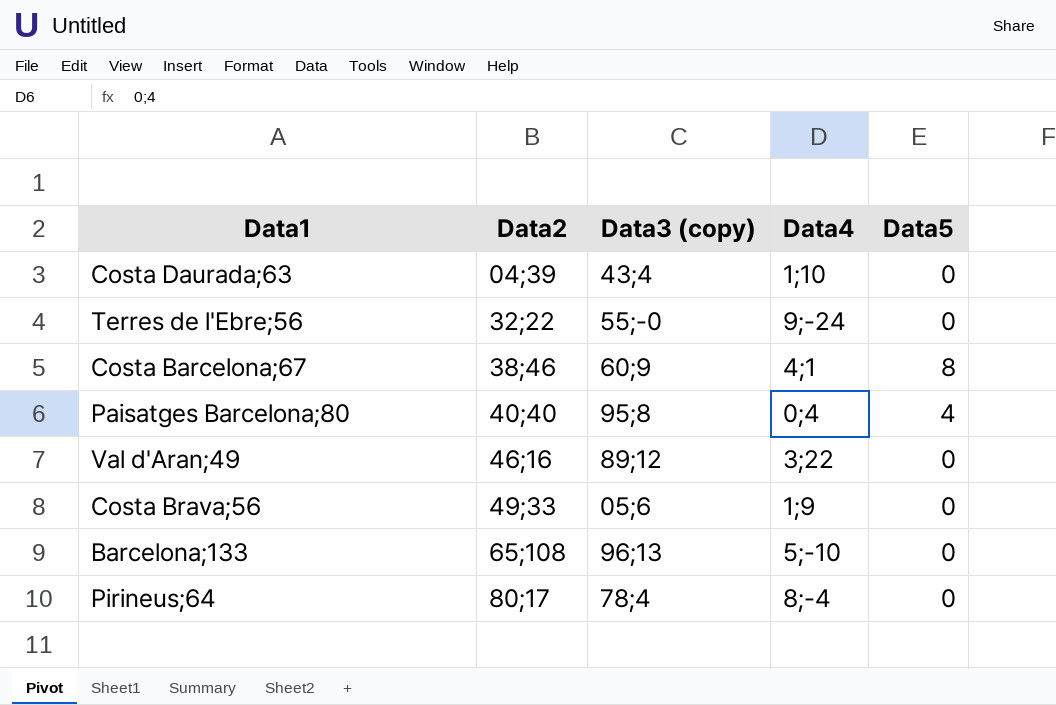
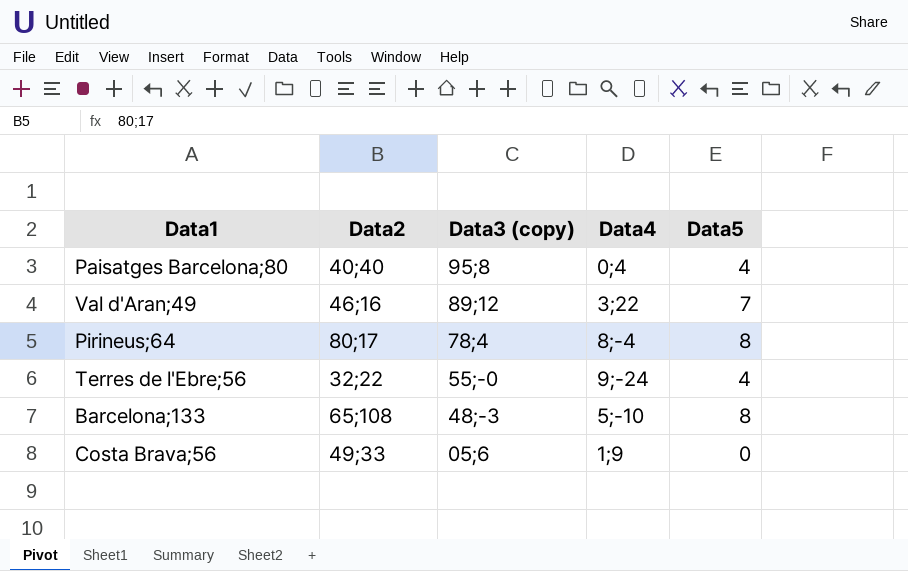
row order: Data2 ascending -> Data3 (copy) descending
row Costa Daurada;63: 04;39 | 43;4 | 1;10 | 0 -> none
row Costa Barcelona;67: 38;46 | 60;9 | 4;1 | 8 -> none
Val d'Aran;49 | Data5: 0 -> 7
Pirineus;64 | Data5: 0 -> 8
Terres de l'Ebre;56 | Data5: 0 -> 4
Barcelona;133 | Data3 (copy): 96;13 -> 48;-3
Barcelona;133 | Data5: 0 -> 8

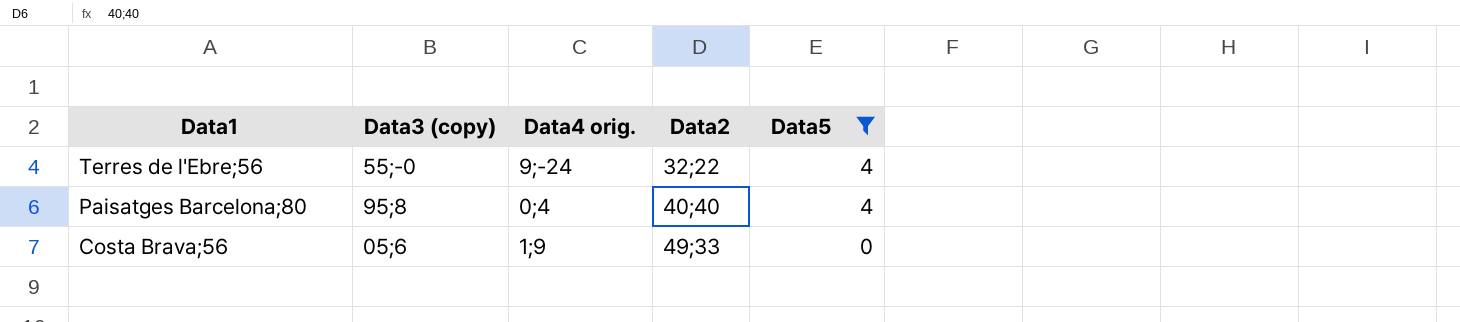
filter: none -> Data5 <= 4
row order: Data3 (copy) descending -> Data1 descending
column name: Data4 -> Data4 orig.
column Data2 | position: 2 -> 4

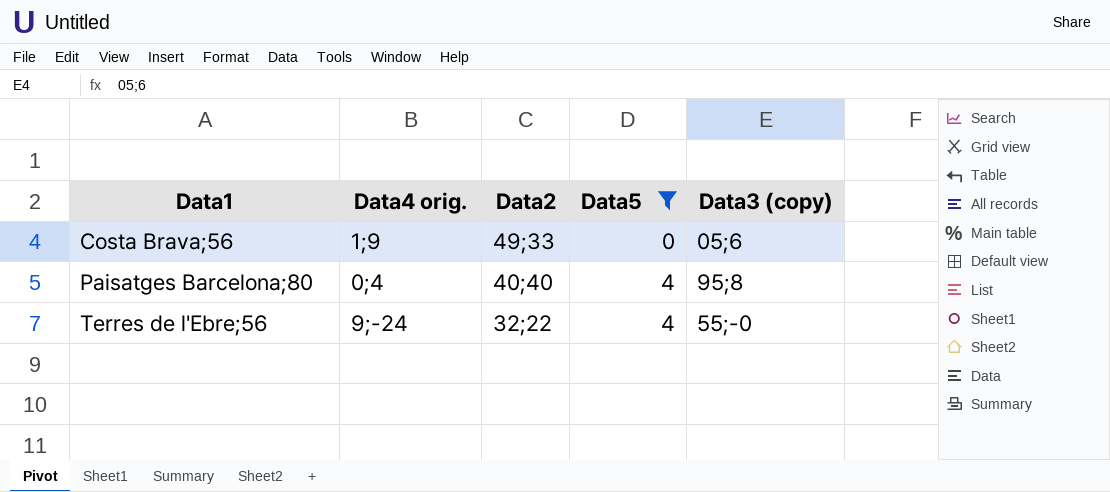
row order: Data1 descending -> Data1 ascending
column Data3 (copy) | position: 2 -> 5

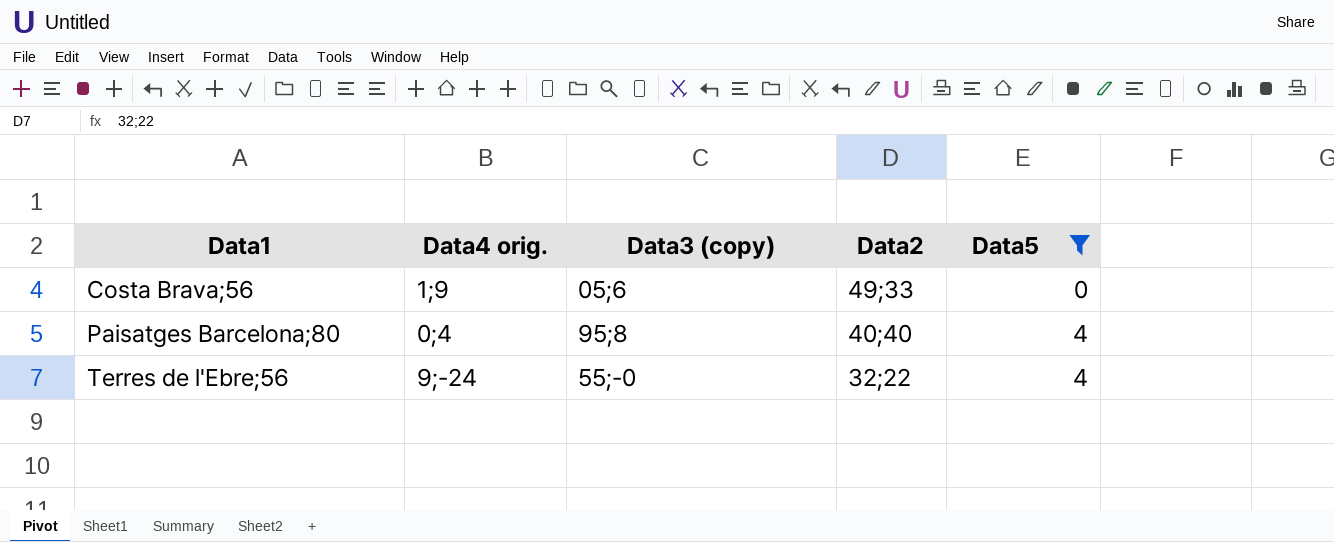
column Data3 (copy) | position: 5 -> 3

